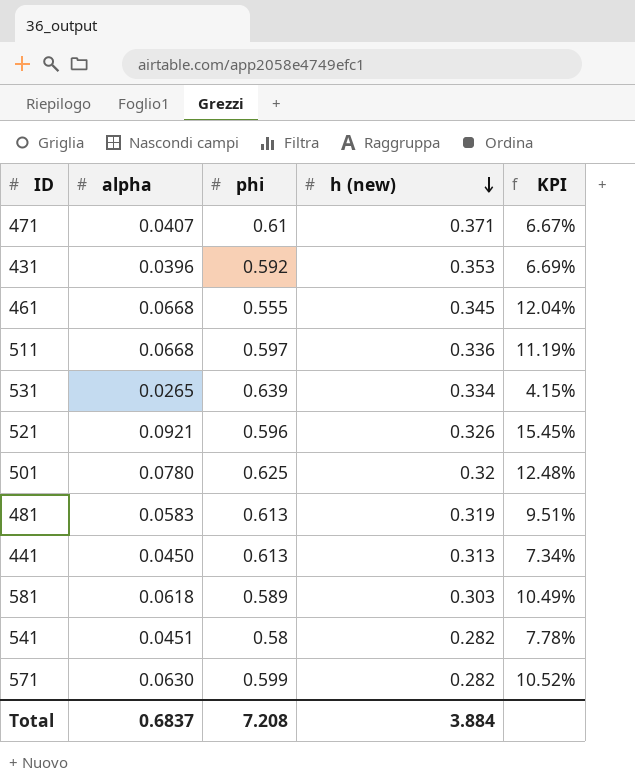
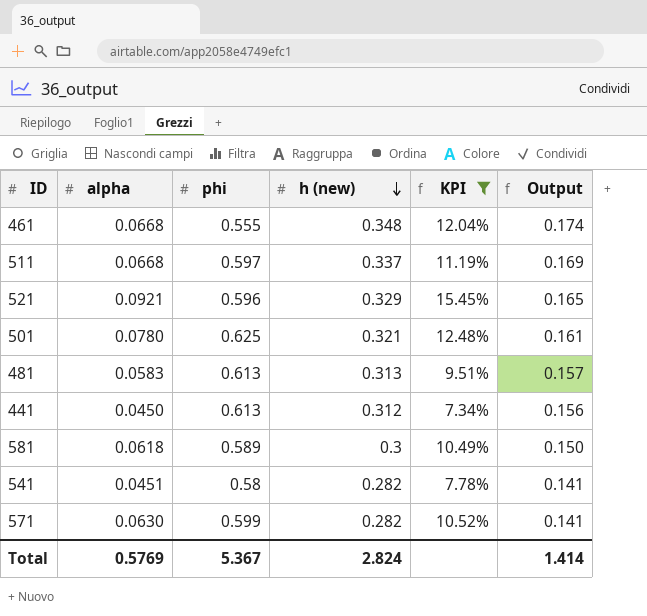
filter: none -> KPI >= 7.34%
column Output | formula: none -> [h (new)] * 0.5
461 | h (new): 0.345 -> 0.348
511 | h (new): 0.336 -> 0.337
521 | h (new): 0.326 -> 0.329
501 | h (new): 0.32 -> 0.321
481 | h (new): 0.319 -> 0.313
441 | h (new): 0.313 -> 0.312
581 | h (new): 0.303 -> 0.3
Total | alpha: 0.6837 -> 0.5769
Total | phi: 7.208 -> 5.367
Total | h (new): 3.884 -> 2.824

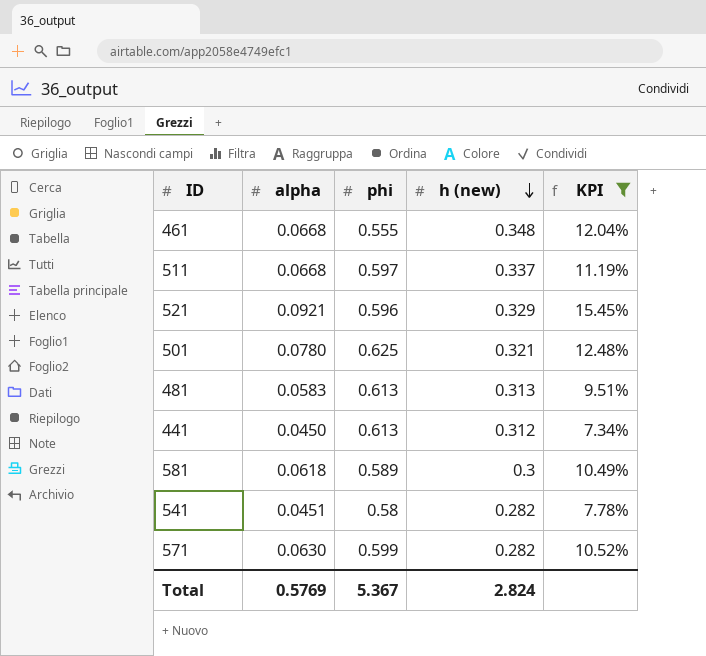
column Output | formula: [h (new)] * 0.5 -> none

